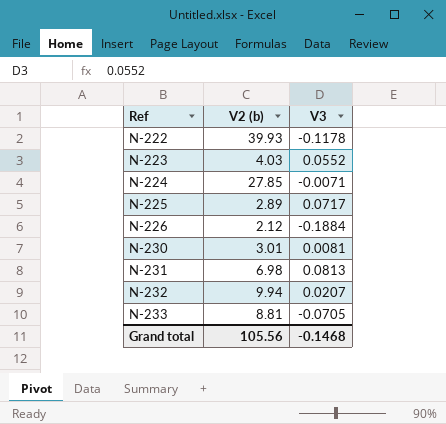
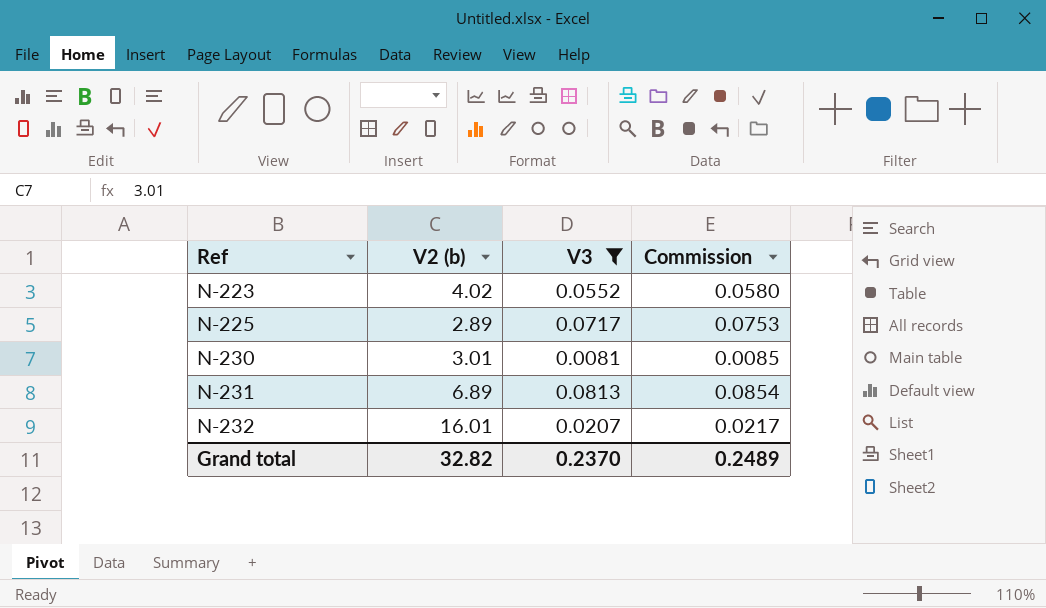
filter: none -> V3 >= 0.0081
column Commission | formula: none -> [V3] * 1.05
N-223 | V2 (b): 4.03 -> 4.02
N-231 | V2 (b): 6.98 -> 6.89
N-232 | V2 (b): 9.94 -> 16.01
Grand total | V2 (b): 105.56 -> 32.82
Grand total | V3: -0.1468 -> 0.2370

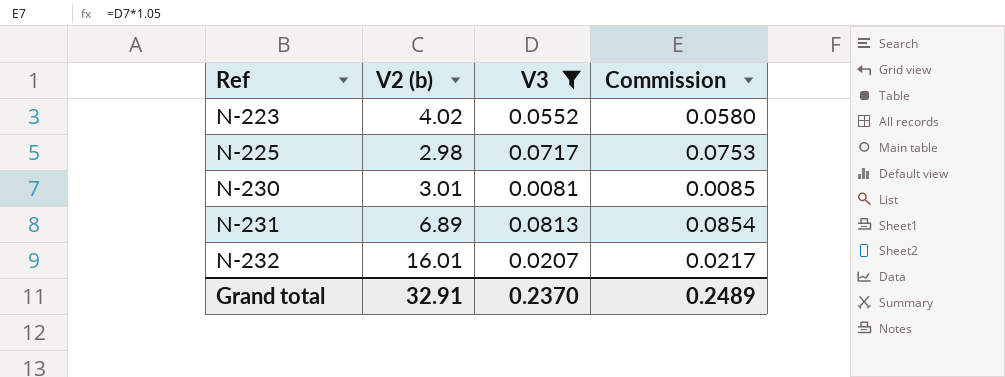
N-225 | V2 (b): 2.89 -> 2.98
Grand total | V2 (b): 32.82 -> 32.91

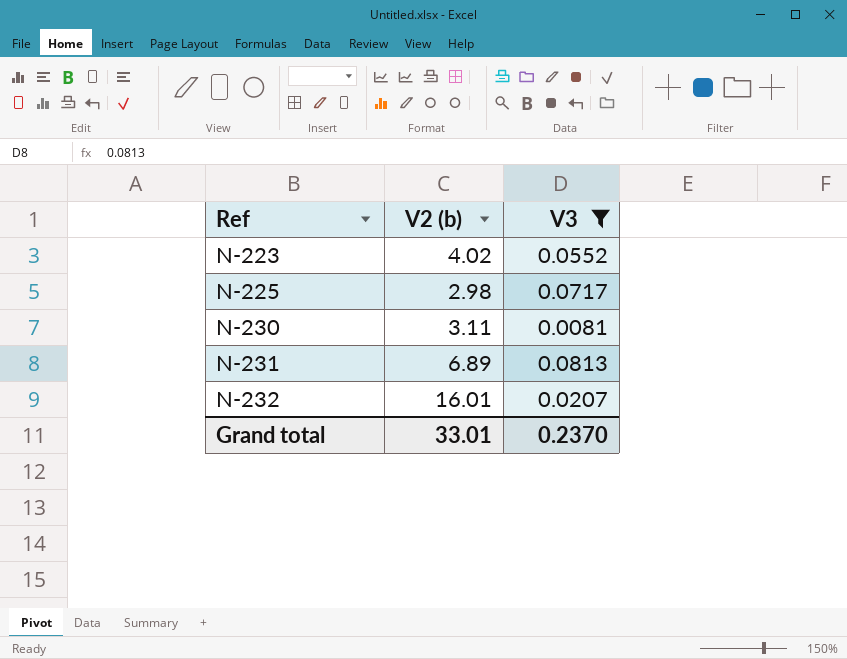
column Commission | formula: [V3] * 1.05 -> none
N-230 | V2 (b): 3.01 -> 3.11
Grand total | V2 (b): 32.91 -> 33.01

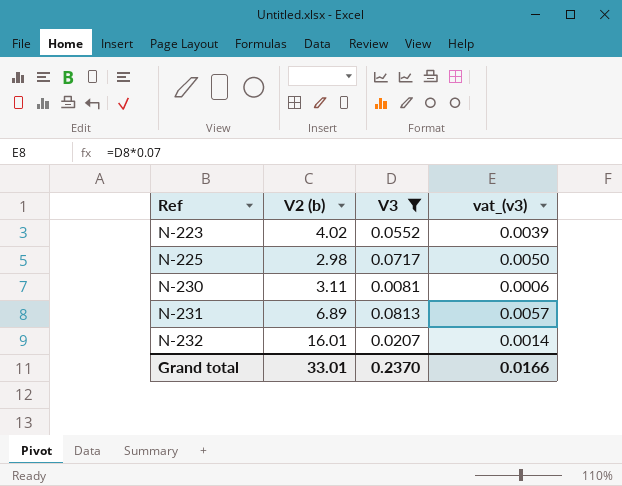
column vat_(v3) | formula: none -> [V3] * 0.07

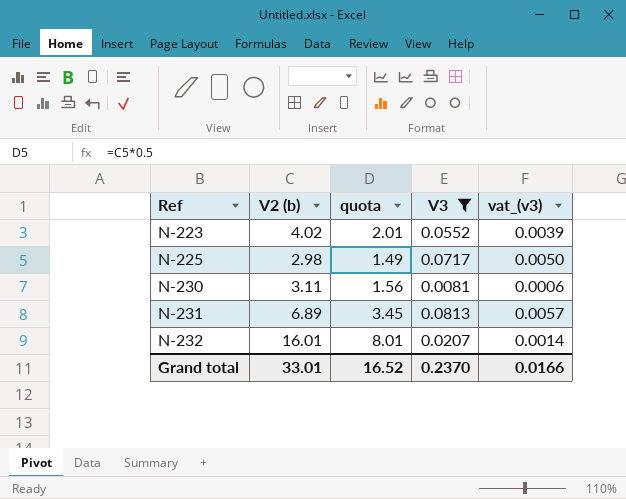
column quota | formula: none -> [V2 (b)] * 0.5

